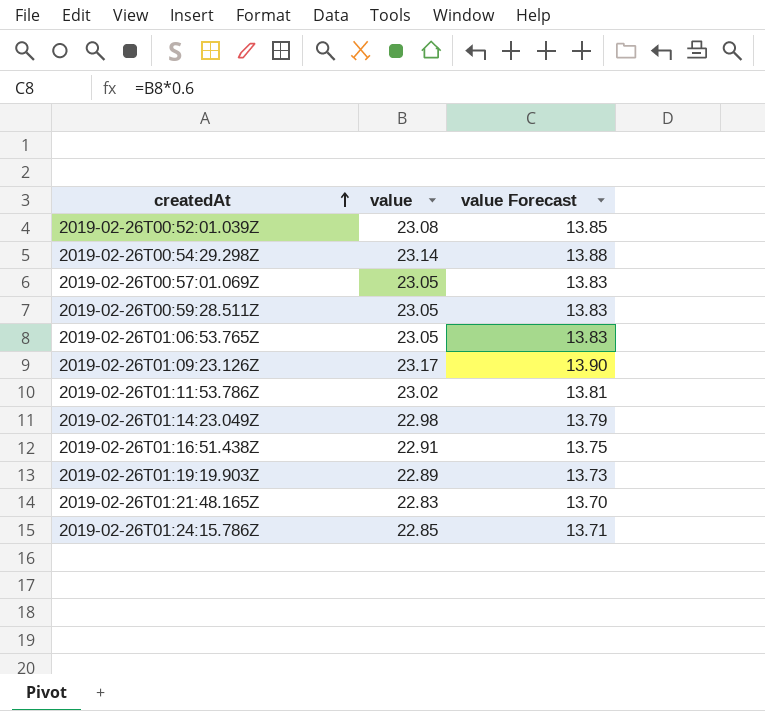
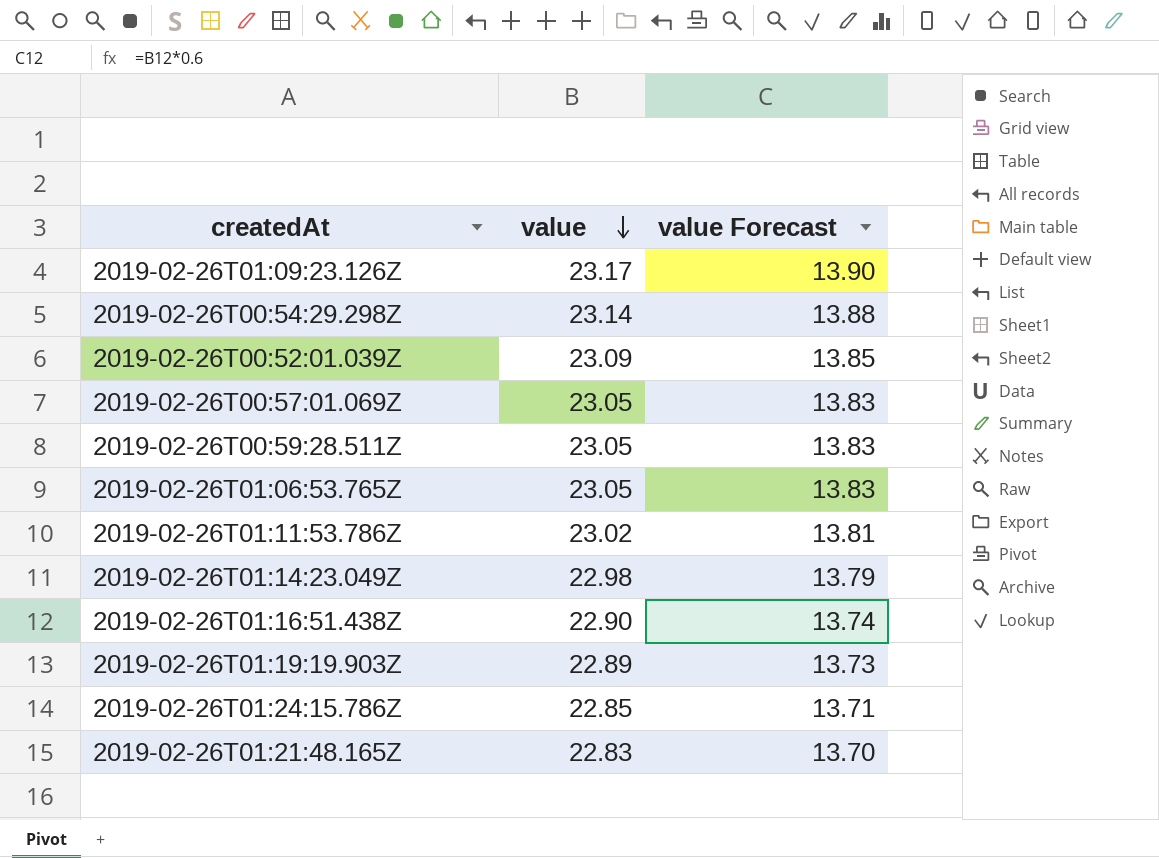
row order: createdAt ascending -> value descending
2019-02-26T00:52:01.039Z | value: 23.08 -> 23.09
2019-02-26T01:16:51.438Z | value: 22.91 -> 22.90
2019-02-26T01:16:51.438Z | value Forecast: 13.75 -> 13.74

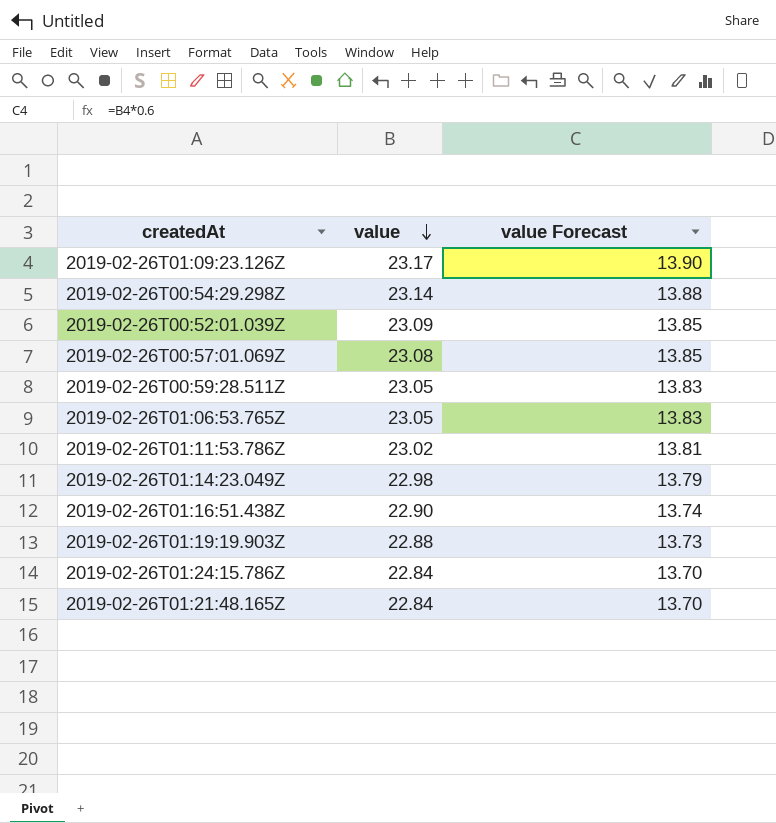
2019-02-26T00:57:01.069Z | value: 23.05 -> 23.08
2019-02-26T00:57:01.069Z | value Forecast: 13.83 -> 13.85
2019-02-26T01:19:19.903Z | value: 22.89 -> 22.88
2019-02-26T01:24:15.786Z | value: 22.85 -> 22.84
2019-02-26T01:24:15.786Z | value Forecast: 13.71 -> 13.70
2019-02-26T01:21:48.165Z | value: 22.83 -> 22.84

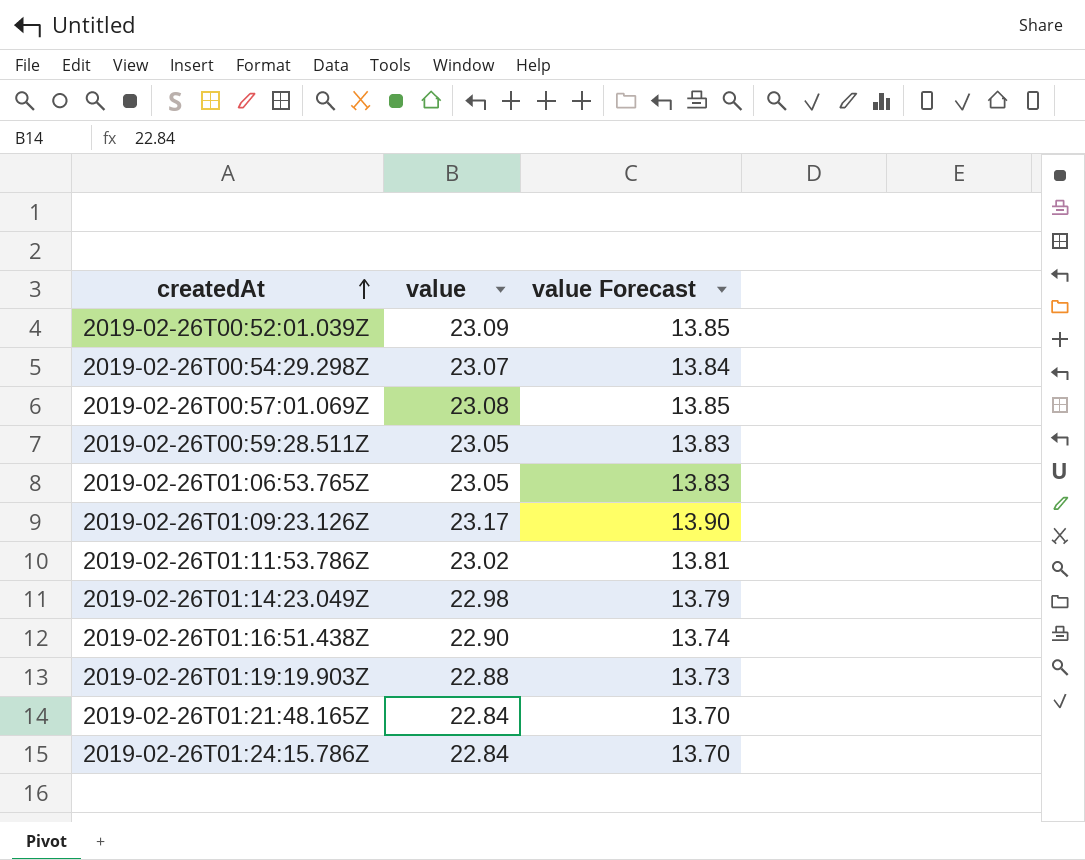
row order: value descending -> createdAt ascending
2019-02-26T00:54:29.298Z | value: 23.14 -> 23.07
2019-02-26T00:54:29.298Z | value Forecast: 13.88 -> 13.84

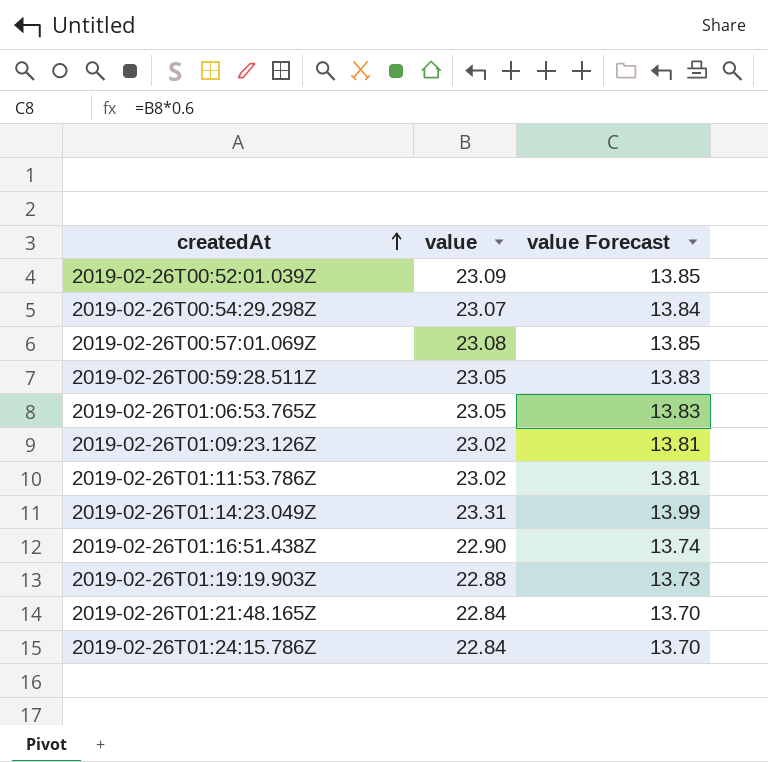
2019-02-26T01:09:23.126Z | value: 23.17 -> 23.02
2019-02-26T01:09:23.126Z | value Forecast: 13.90 -> 13.81
2019-02-26T01:14:23.049Z | value: 22.98 -> 23.31
2019-02-26T01:14:23.049Z | value Forecast: 13.79 -> 13.99

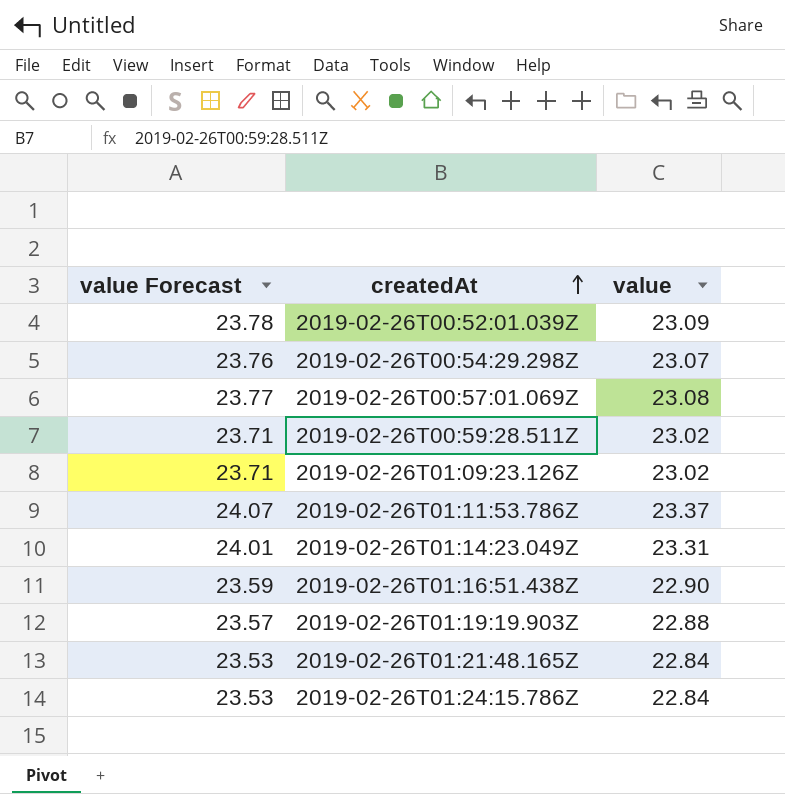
column value Forecast | formula: [value] * 0.6 -> [value] * 1.03
column value Forecast | position: 3 -> 1
row 2019-02-26T01:06:53.765Z: 23.05 | 13.83 -> none
2019-02-26T00:59:28.511Z | value: 23.05 -> 23.02
2019-02-26T01:11:53.786Z | value: 23.02 -> 23.37

